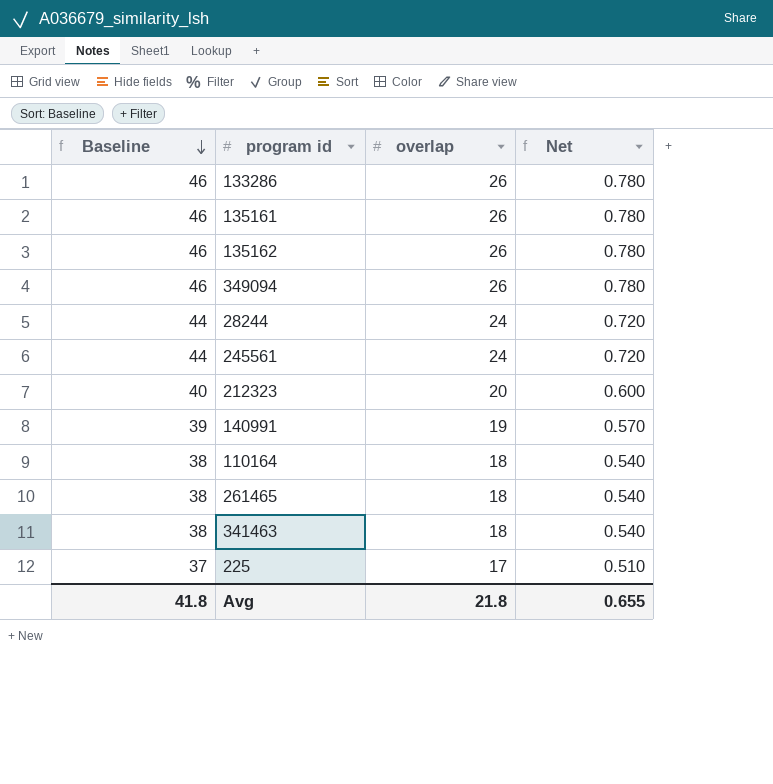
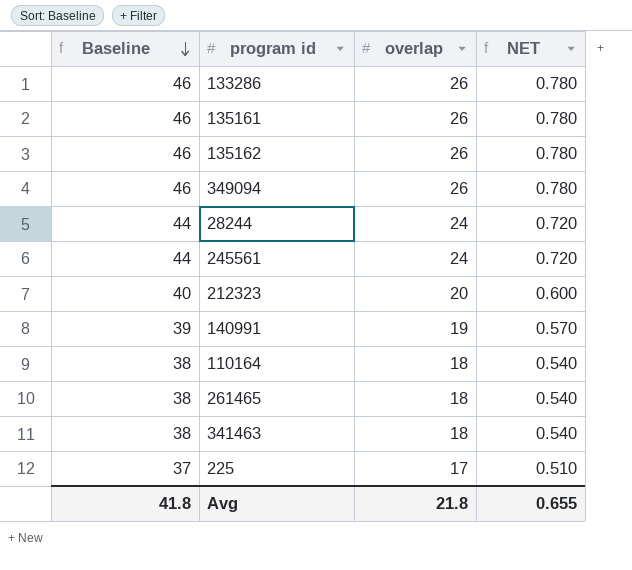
column name: Net -> NET

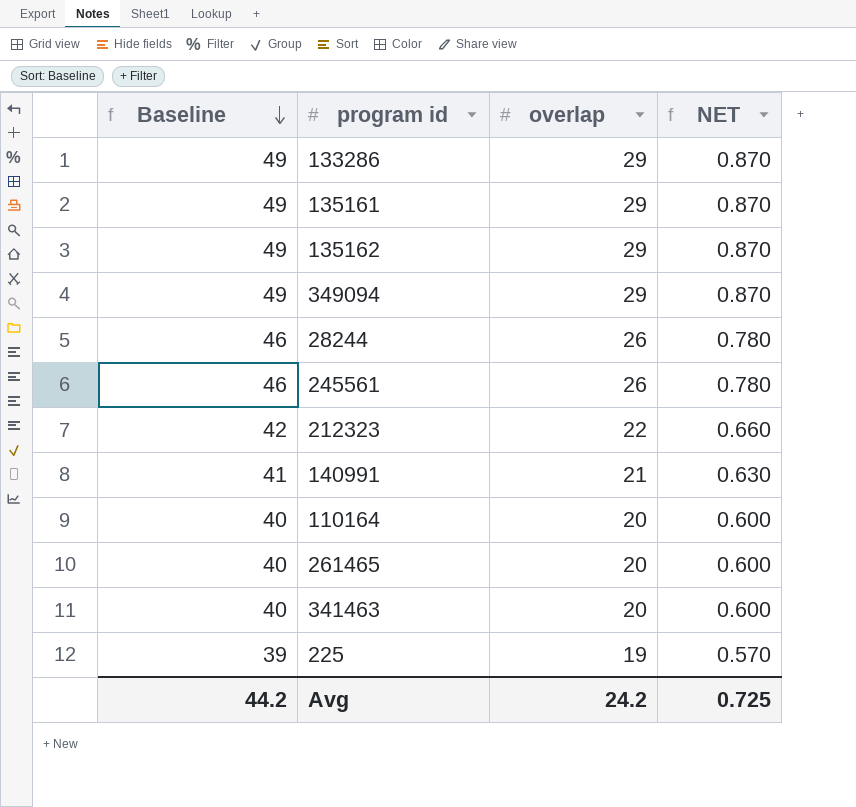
133286 | Baseline: 46 -> 49
133286 | overlap: 26 -> 29
133286 | NET: 0.780 -> 0.870
135161 | Baseline: 46 -> 49
135161 | overlap: 26 -> 29
135161 | NET: 0.780 -> 0.870
135162 | Baseline: 46 -> 49
135162 | overlap: 26 -> 29
135162 | NET: 0.780 -> 0.870
349094 | Baseline: 46 -> 49
349094 | overlap: 26 -> 29
349094 | NET: 0.780 -> 0.870
28244 | Baseline: 44 -> 46
28244 | overlap: 24 -> 26
28244 | NET: 0.720 -> 0.780
245561 | Baseline: 44 -> 46
245561 | overlap: 24 -> 26
245561 | NET: 0.720 -> 0.780
212323 | Baseline: 40 -> 42
212323 | overlap: 20 -> 22
212323 | NET: 0.600 -> 0.660
140991 | Baseline: 39 -> 41
140991 | overlap: 19 -> 21
140991 | NET: 0.570 -> 0.630
110164 | Baseline: 38 -> 40
110164 | overlap: 18 -> 20
110164 | NET: 0.540 -> 0.600
261465 | Baseline: 38 -> 40
261465 | overlap: 18 -> 20
261465 | NET: 0.540 -> 0.600
341463 | Baseline: 38 -> 40
341463 | overlap: 18 -> 20
341463 | NET: 0.540 -> 0.600
225 | Baseline: 37 -> 39
225 | overlap: 17 -> 19
225 | NET: 0.510 -> 0.570
Avg | Baseline: 41.8 -> 44.2
Avg | overlap: 21.8 -> 24.2
Avg | NET: 0.655 -> 0.725

